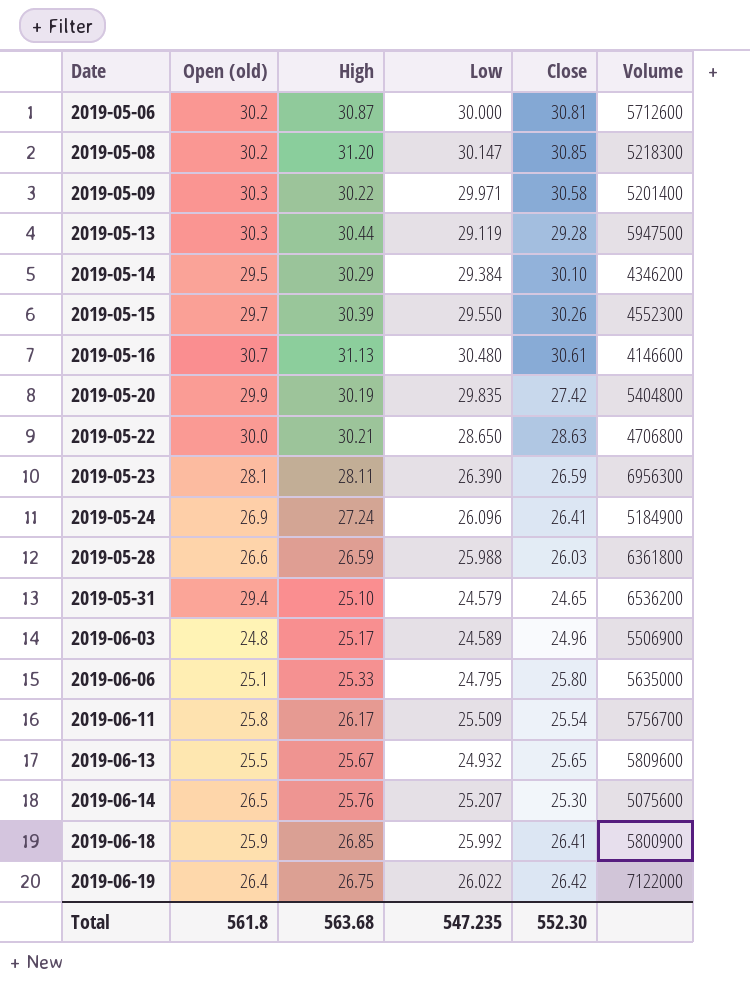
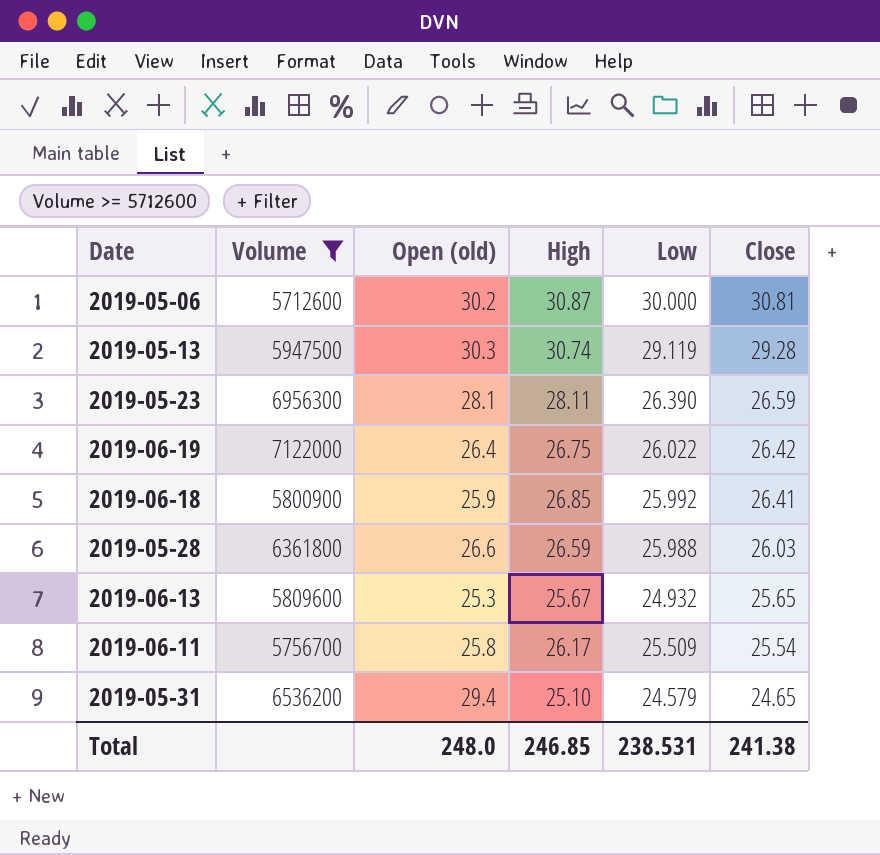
filter: none -> Volume >= 5712600
row order: Date ascending -> Close descending
column Volume | position: 6 -> 2
2019-05-13 | High: 30.44 -> 30.74
2019-06-13 | Open (old): 25.5 -> 25.3
Total | Open (old): 561.8 -> 248.0
Total | High: 563.68 -> 246.85
Total | Low: 547.235 -> 238.531
Total | Close: 552.30 -> 241.38

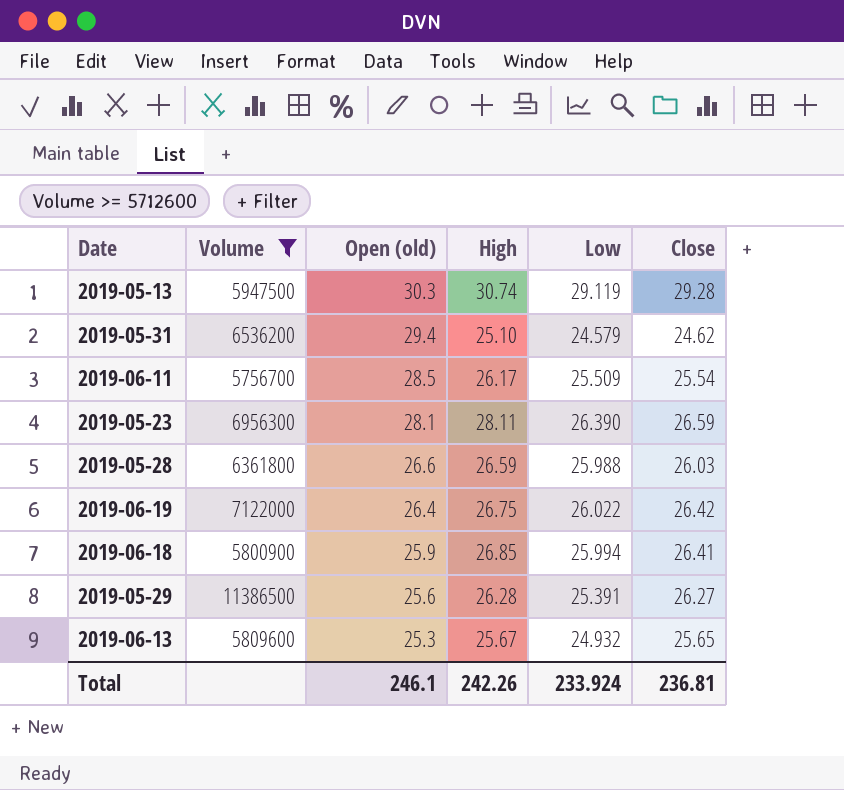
row order: Close descending -> Open (old) descending
row 2019-05-06: 5712600 | 30.2 | 30.87 | 30.000 | 30.81 -> none
2019-05-31 | Close: 24.65 -> 24.62
2019-06-11 | Open (old): 25.8 -> 28.5
2019-06-18 | Low: 25.992 -> 25.994
row 2019-05-29: none -> 11386500 | 25.6 | 26.28 | 25.391 | 26.27
Total | Open (old): 248.0 -> 246.1
Total | High: 246.85 -> 242.26
Total | Low: 238.531 -> 233.924
Total | Close: 241.38 -> 236.81

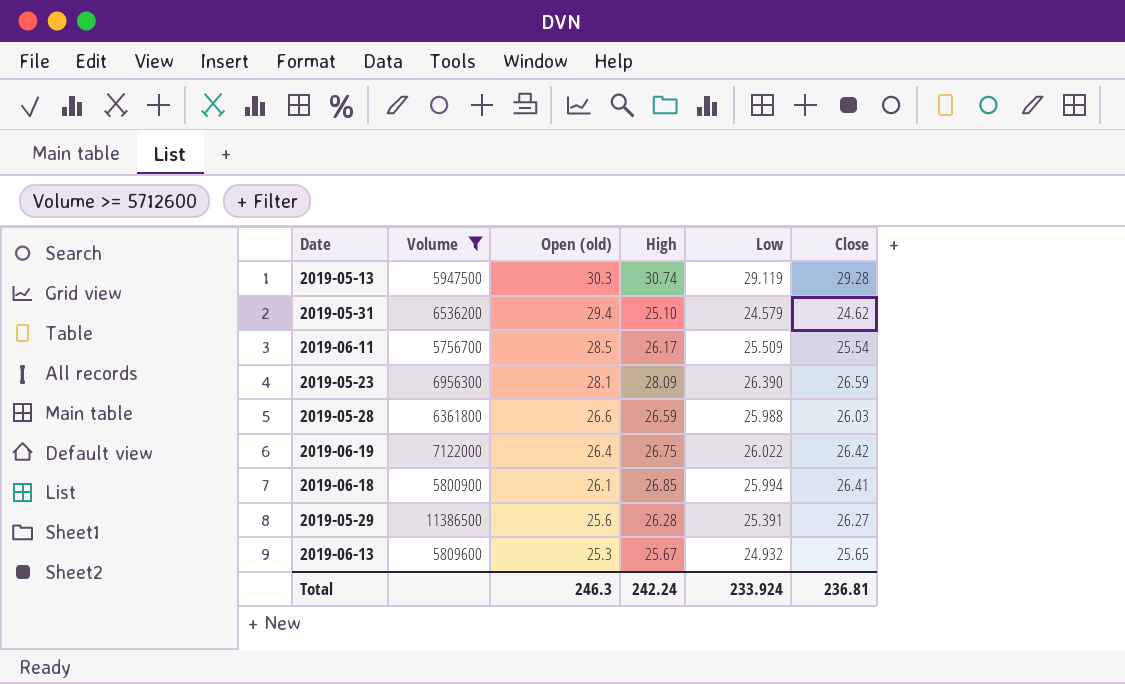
2019-05-23 | High: 28.11 -> 28.09
2019-06-18 | Open (old): 25.9 -> 26.1
Total | Open (old): 246.1 -> 246.3
Total | High: 242.26 -> 242.24

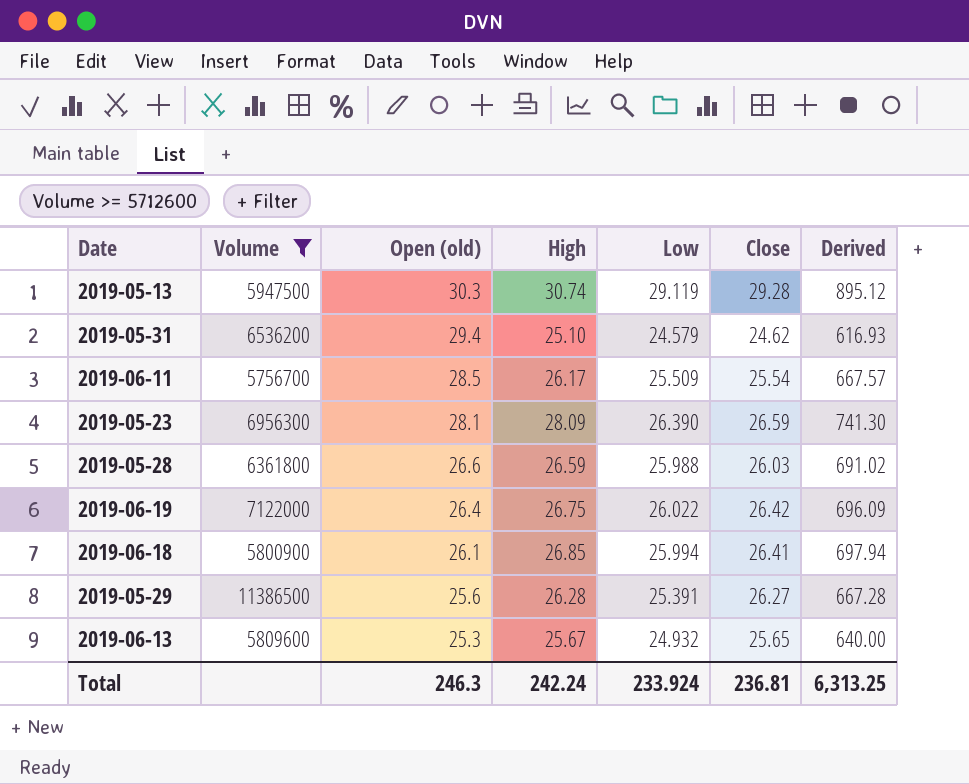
column Derived | formula: none -> [High] * [Low]

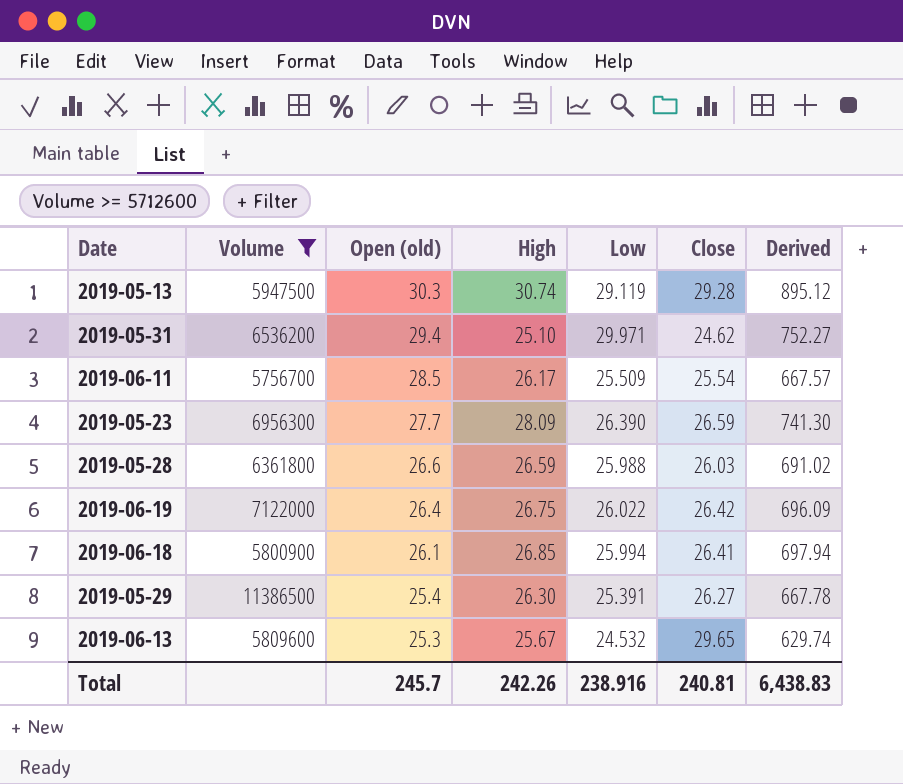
2019-05-31 | Low: 24.579 -> 29.971
2019-05-31 | Derived: 616.93 -> 752.27
2019-05-23 | Open (old): 28.1 -> 27.7
2019-05-29 | Open (old): 25.6 -> 25.4
2019-05-29 | High: 26.28 -> 26.30
2019-05-29 | Derived: 667.28 -> 667.78
2019-06-13 | Low: 24.932 -> 24.532
2019-06-13 | Close: 25.65 -> 29.65
2019-06-13 | Derived: 640.00 -> 629.74
Total | Open (old): 246.3 -> 245.7
Total | High: 242.24 -> 242.26
Total | Low: 233.924 -> 238.916
Total | Close: 236.81 -> 240.81
Total | Derived: 6,313.25 -> 6,438.83

